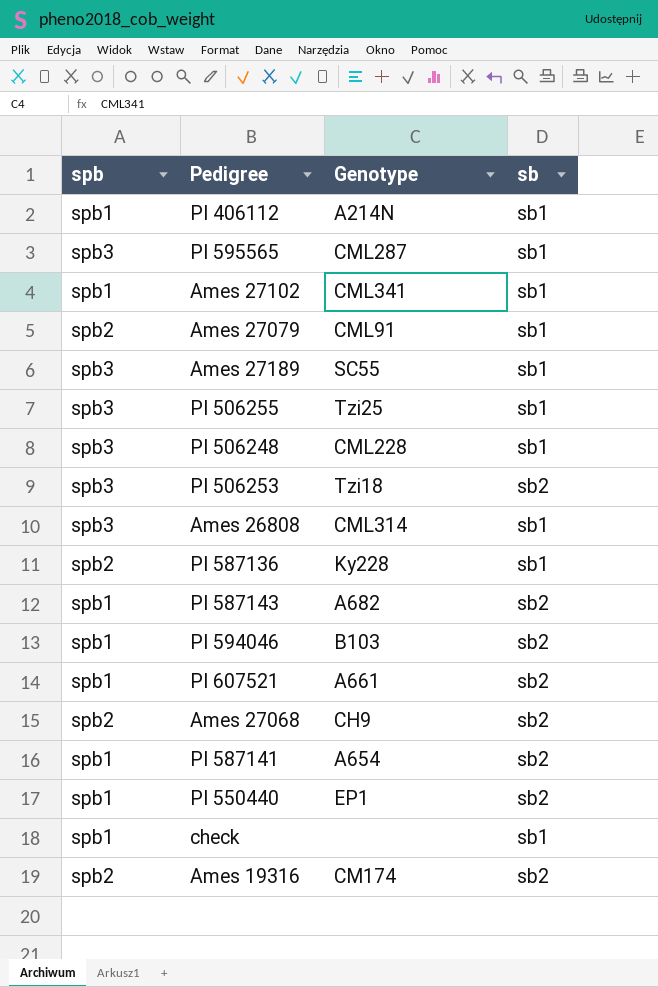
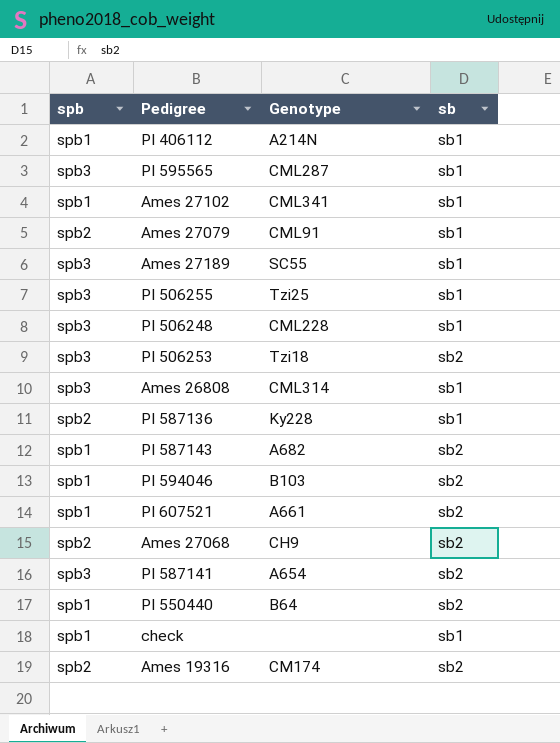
PI 587141 | spb: spb1 -> spb3
PI 550440 | Genotype: EP1 -> B64

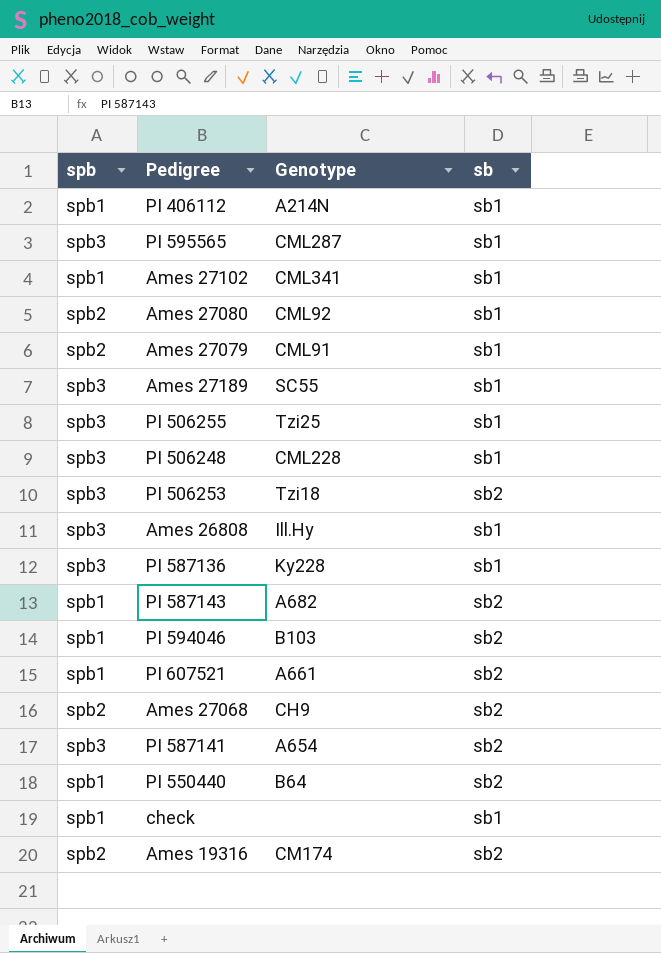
row Ames 27080: none -> spb2 | CML92 | sb1
Ames 26808 | Genotype: CML314 -> Ill.Hy
PI 587136 | spb: spb2 -> spb3

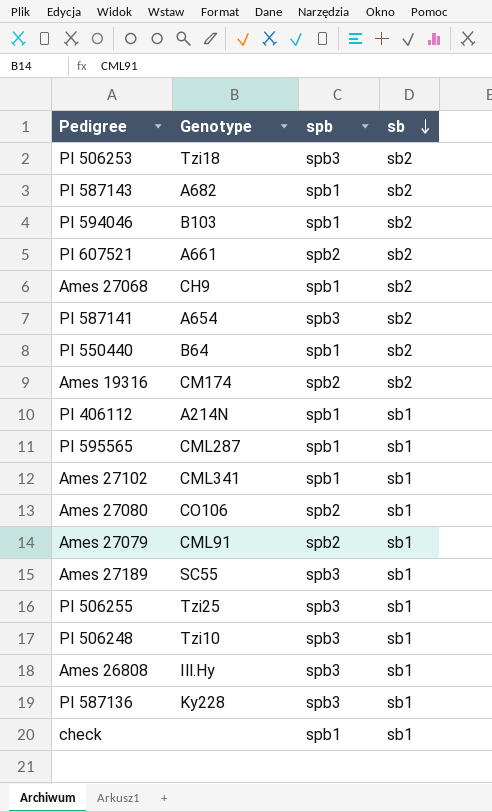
row order: none -> sb descending
column spb | position: 1 -> 3
PI 607521 | spb: spb1 -> spb2
Ames 27068 | spb: spb2 -> spb1
PI 595565 | spb: spb3 -> spb1
Ames 27080 | Genotype: CML92 -> CO106
PI 506248 | Genotype: CML228 -> Tzi10

